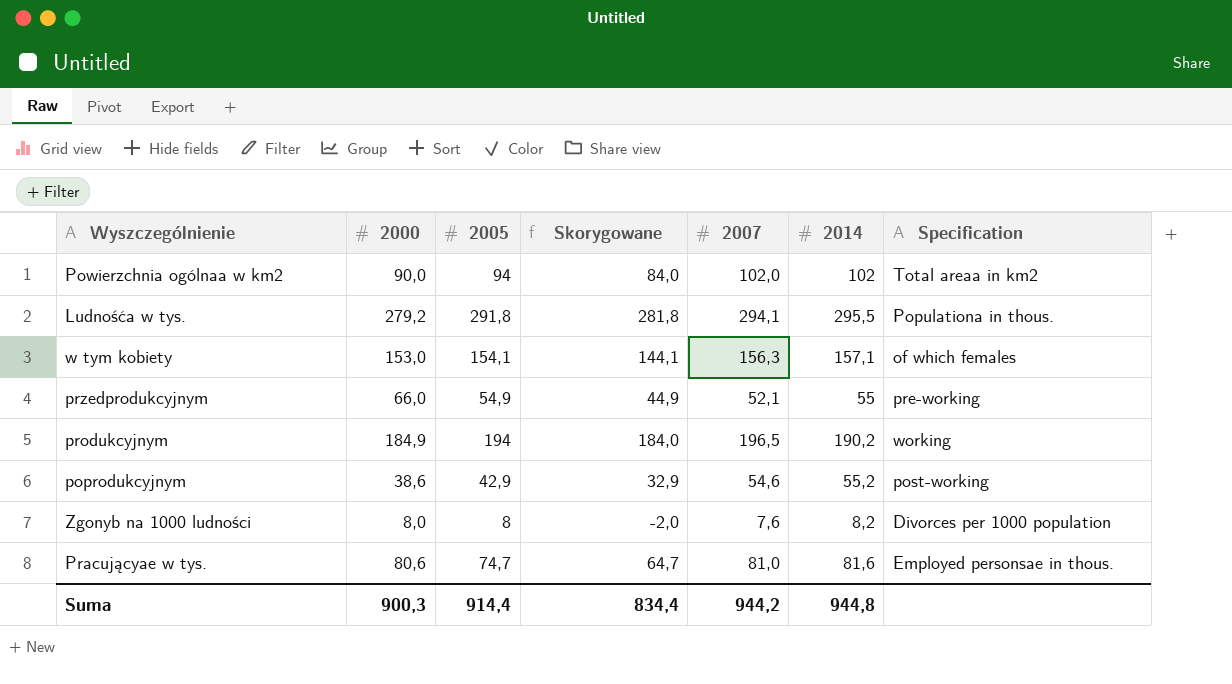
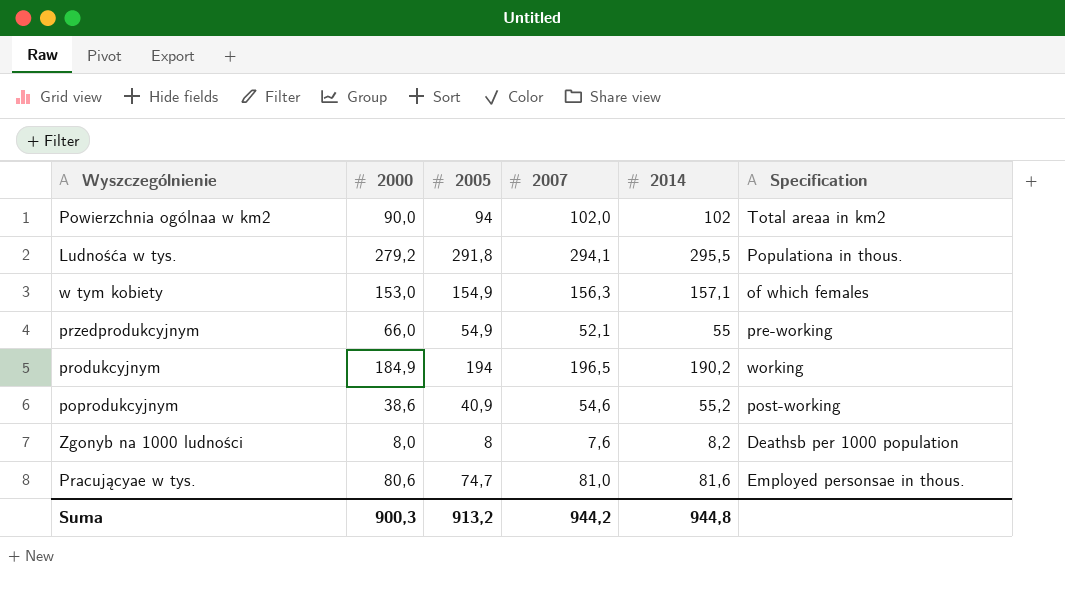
column Skorygowane | formula: [2005] - 10 -> none
w tym kobiety | 2005: 154,1 -> 154,9
poprodukcyjnym | 2005: 42,9 -> 40,9
Zgonyb na 1000 ludności | Specification: Divorces per 1000 population -> Deathsb per 1000 population
Suma | 2005: 914,4 -> 913,2

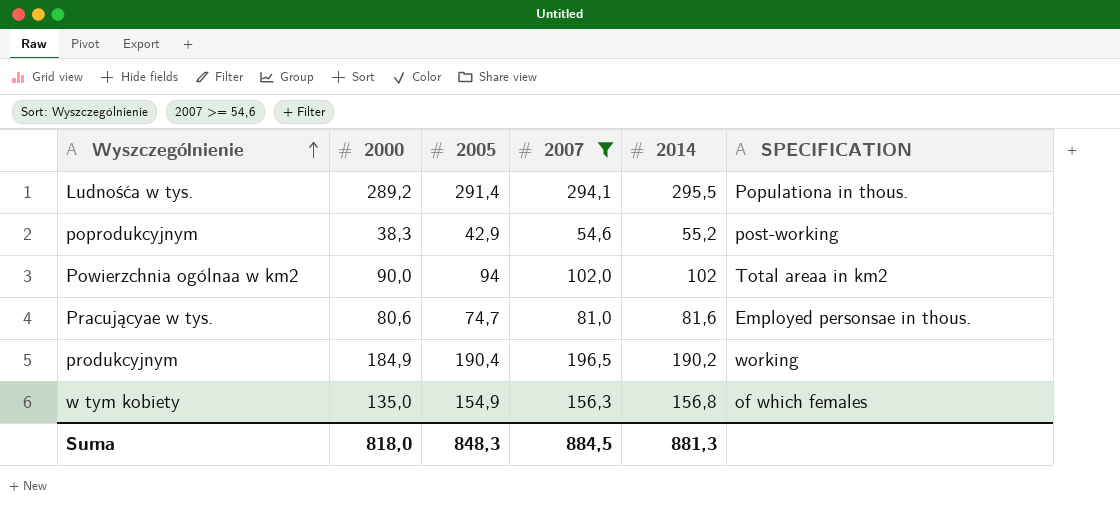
filter: none -> 2007 >= 54,6
row order: none -> Wyszczególnienie ascending
column name: Specification -> SPECIFICATION
Ludnośća w tys. | 2000: 279,2 -> 289,2
Ludnośća w tys. | 2005: 291,8 -> 291,4
poprodukcyjnym | 2000: 38,6 -> 38,3
poprodukcyjnym | 2005: 40,9 -> 42,9
produkcyjnym | 2005: 194 -> 190,4
w tym kobiety | 2000: 153,0 -> 135,0
w tym kobiety | 2014: 157,1 -> 156,8
Suma | 2000: 900,3 -> 818,0
Suma | 2005: 913,2 -> 848,3
Suma | 2007: 944,2 -> 884,5
Suma | 2014: 944,8 -> 881,3

